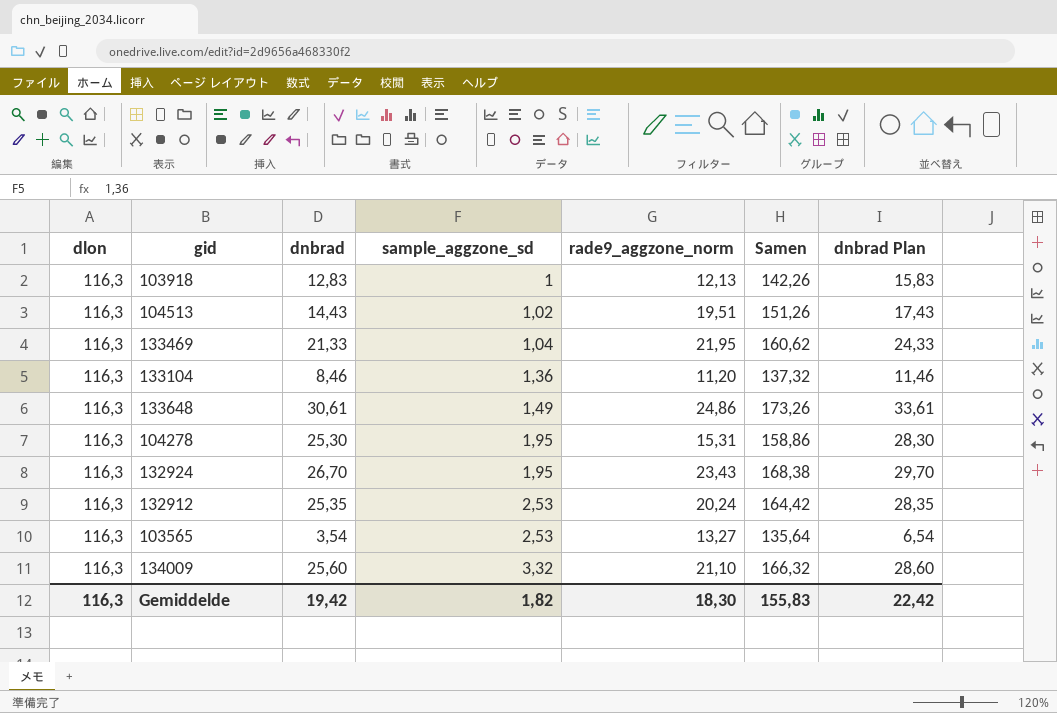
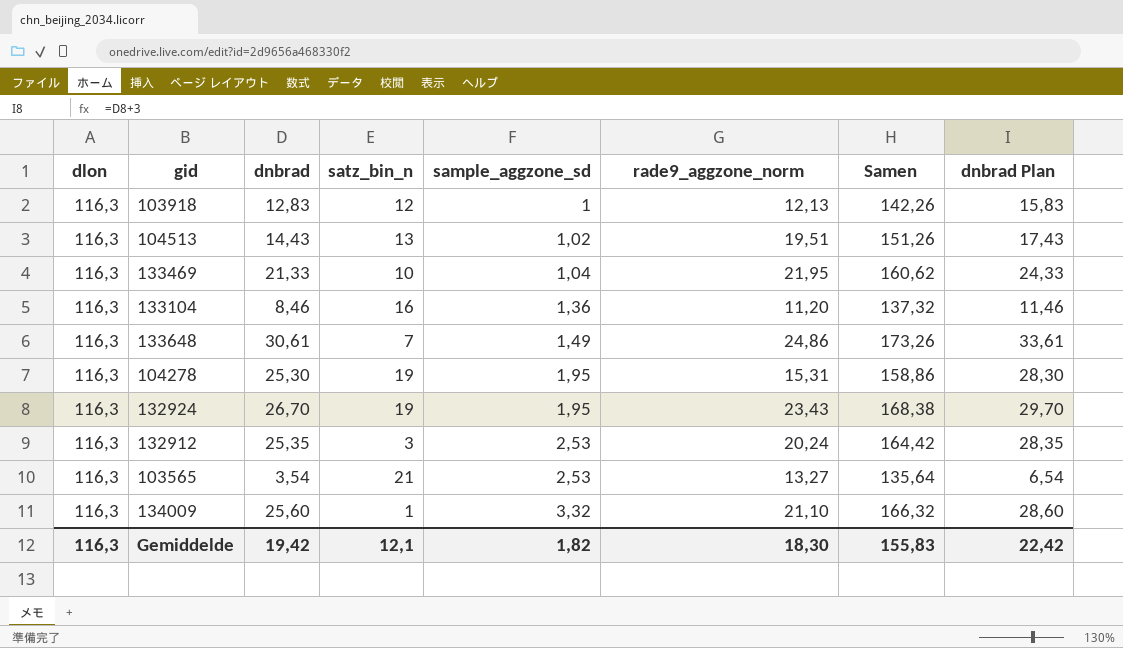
column satz_bin_n | position: none -> 4

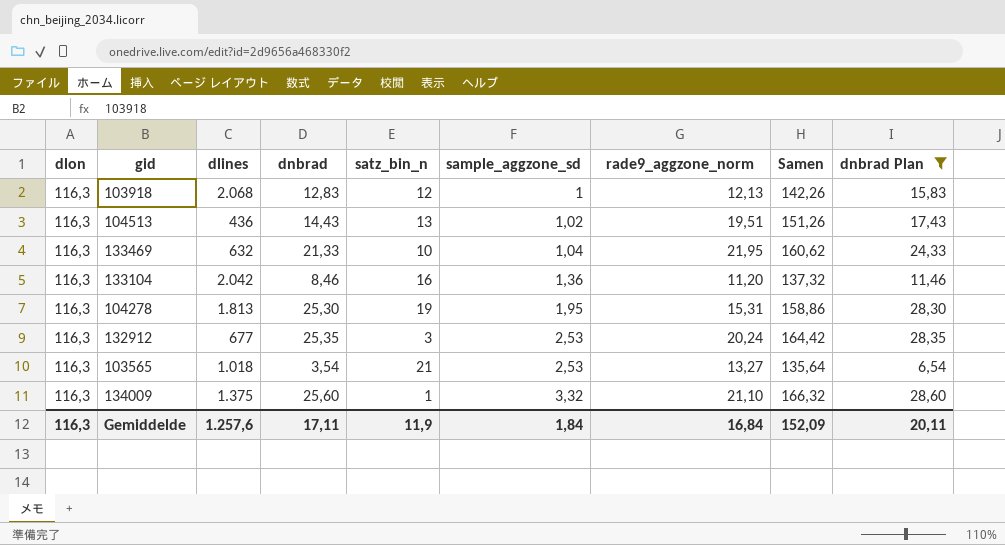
filter: none -> dnbrad Plan <= 28,60
column dlines | position: none -> 3
Gemiddelde | dnbrad: 19,42 -> 17,11
Gemiddelde | satz_bin_n: 12,1 -> 11,9
Gemiddelde | sample_aggzone_sd: 1,82 -> 1,84
Gemiddelde | rade9_aggzone_norm: 18,30 -> 16,84
Gemiddelde | Samen: 155,83 -> 152,09
Gemiddelde | dnbrad Plan: 22,42 -> 20,11

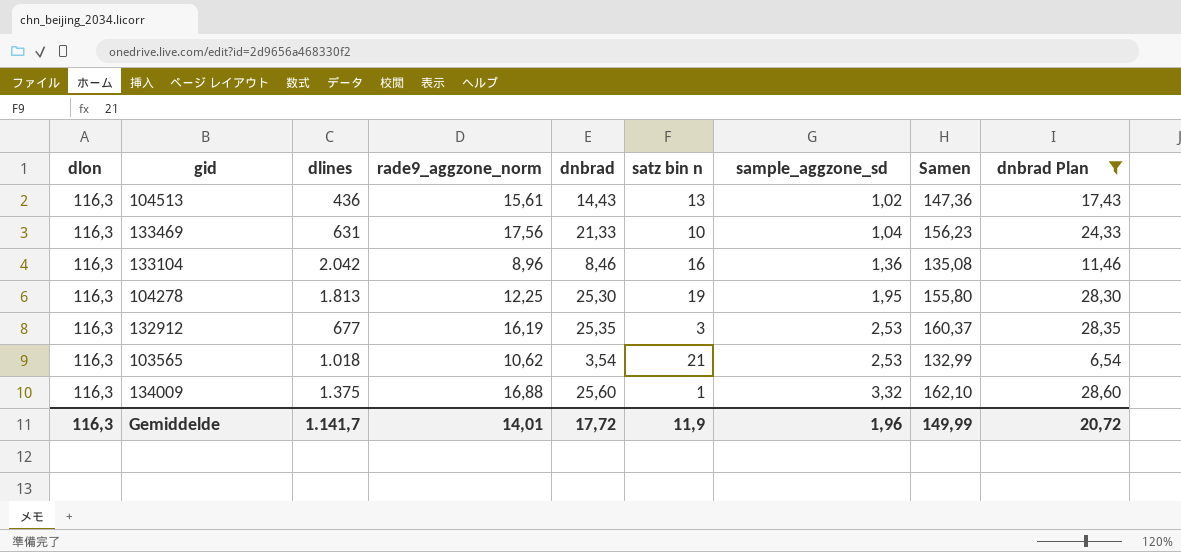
column rade9_aggzone_norm | position: 7 -> 4
column name: satz_bin_n -> satz bin n
row 103918: 116,3 | 2.068 | 12,83 | 12 | 1 | 12,13 | 142,26 | 15,83 -> none
104513 | rade9_aggzone_norm: 19,51 -> 15,61
104513 | Samen: 151,26 -> 147,36
133469 | dlines: 632 -> 631
133469 | rade9_aggzone_norm: 21,95 -> 17,56
133469 | Samen: 160,62 -> 156,23
133104 | rade9_aggzone_norm: 11,20 -> 8,96
133104 | Samen: 137,32 -> 135,08
104278 | rade9_aggzone_norm: 15,31 -> 12,25
104278 | Samen: 158,86 -> 155,80
132912 | rade9_aggzone_norm: 20,24 -> 16,19
132912 | Samen: 164,42 -> 160,37
103565 | rade9_aggzone_norm: 13,27 -> 10,62
103565 | Samen: 135,64 -> 132,99
134009 | rade9_aggzone_norm: 21,10 -> 16,88
134009 | Samen: 166,32 -> 162,10
Gemiddelde | dlines: 1.257,6 -> 1.141,7
Gemiddelde | rade9_aggzone_norm: 16,84 -> 14,01
Gemiddelde | dnbrad: 17,11 -> 17,72
Gemiddelde | sample_aggzone_sd: 1,84 -> 1,96
Gemiddelde | Samen: 152,09 -> 149,99
Gemiddelde | dnbrad Plan: 20,11 -> 20,72

